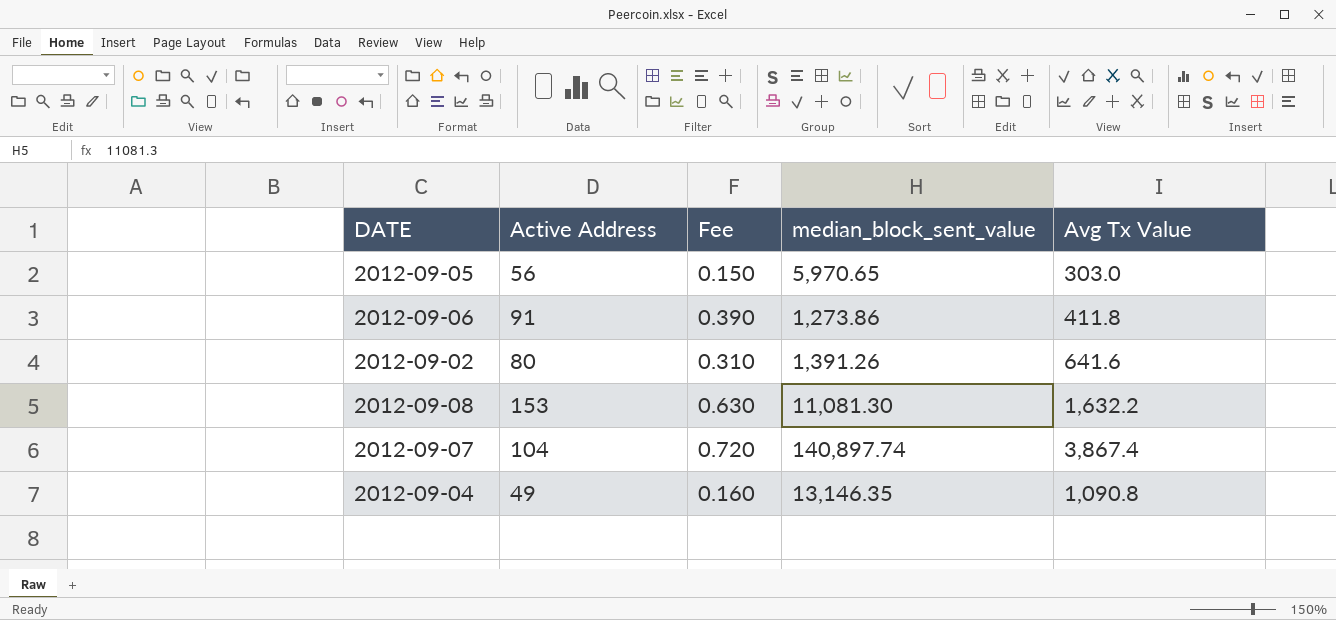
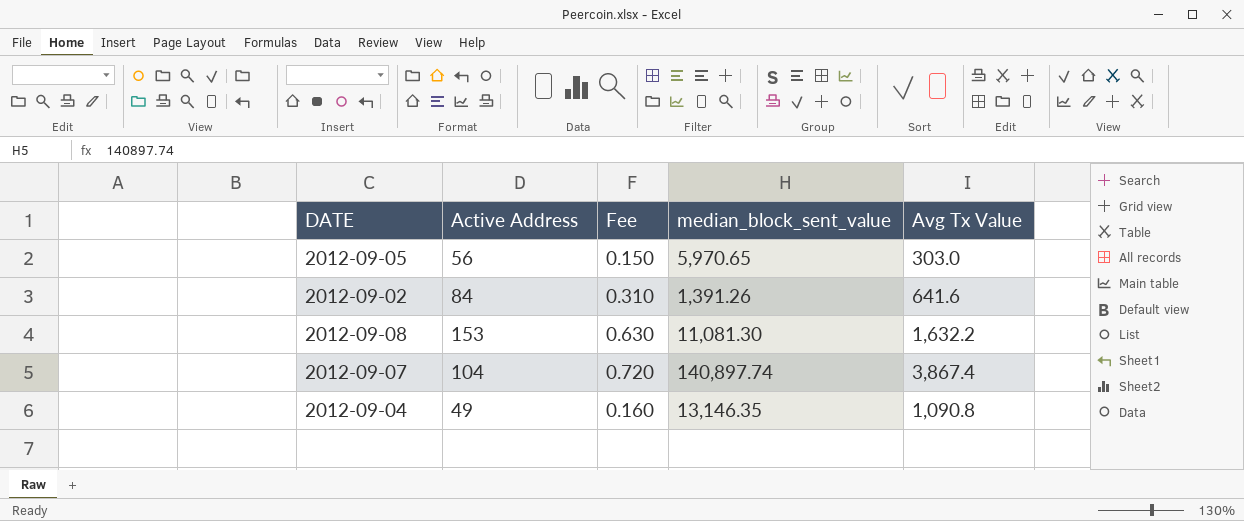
row 2012-09-06: 91 | 0.390 | 1,273.86 | 411.8 -> none
2012-09-02 | Active Address: 80 -> 84

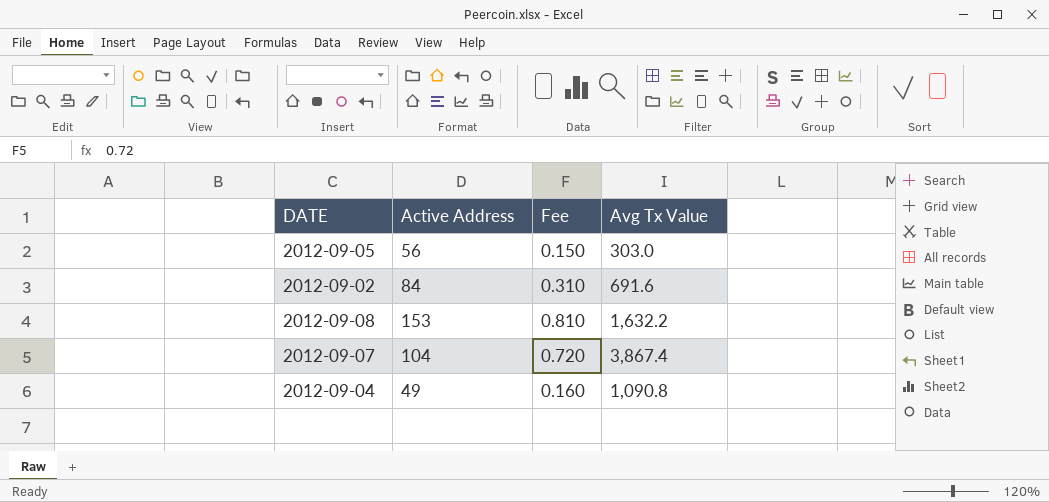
column median_block_sent_value | position: 4 -> none
2012-09-02 | Avg Tx Value: 641.6 -> 691.6
2012-09-08 | Fee: 0.630 -> 0.810

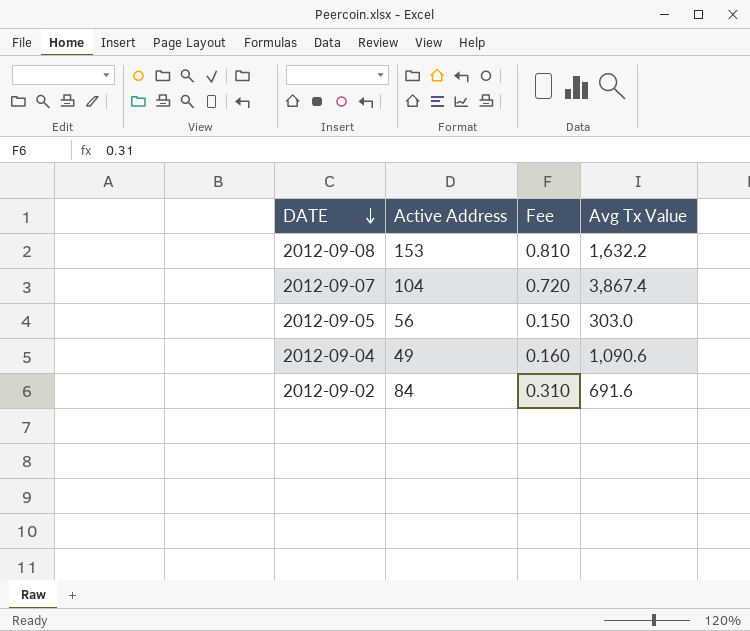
row order: none -> DATE descending
2012-09-04 | Avg Tx Value: 1,090.8 -> 1,090.6

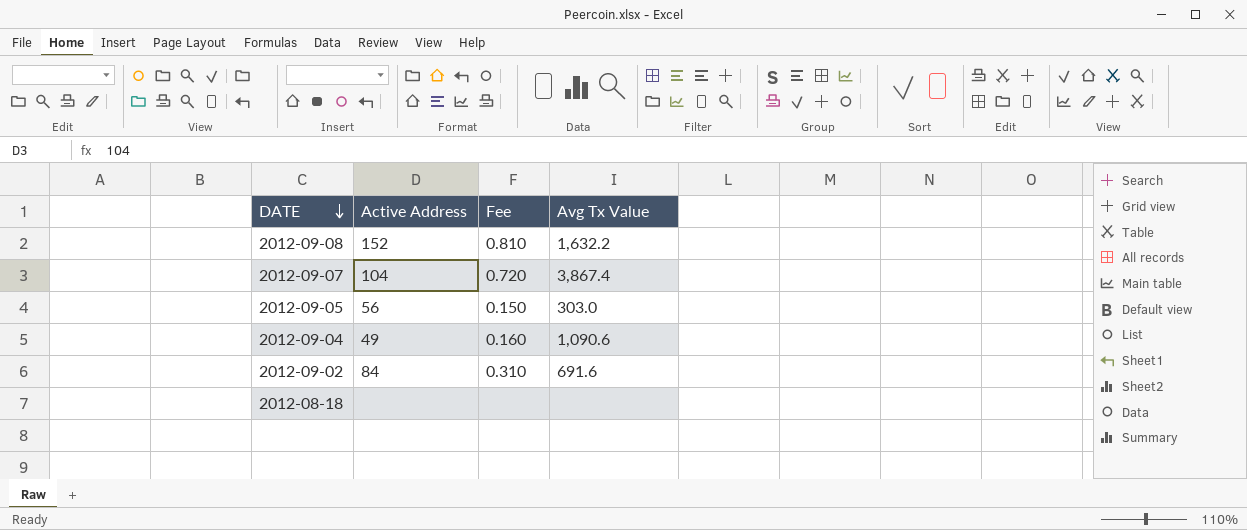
2012-09-08 | Active Address: 153 -> 152
row 2012-08-18: none -> none | none | none

